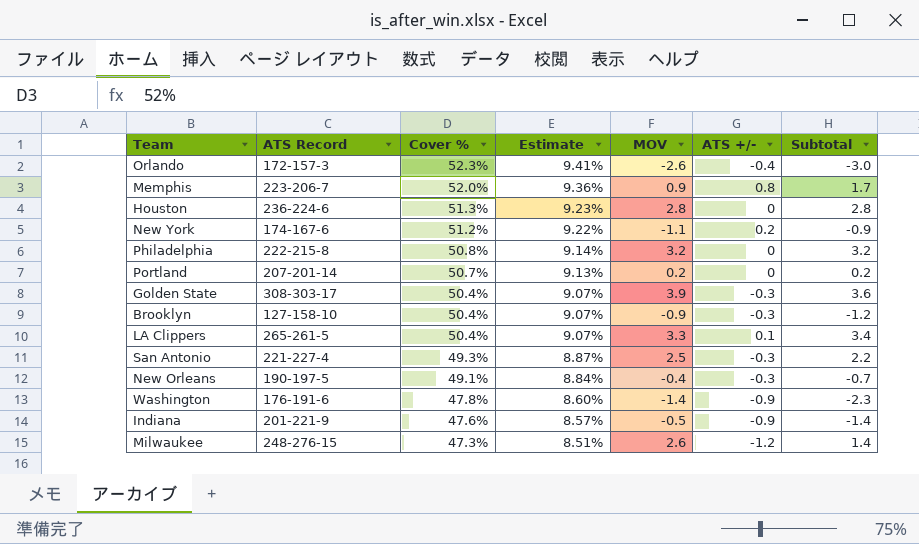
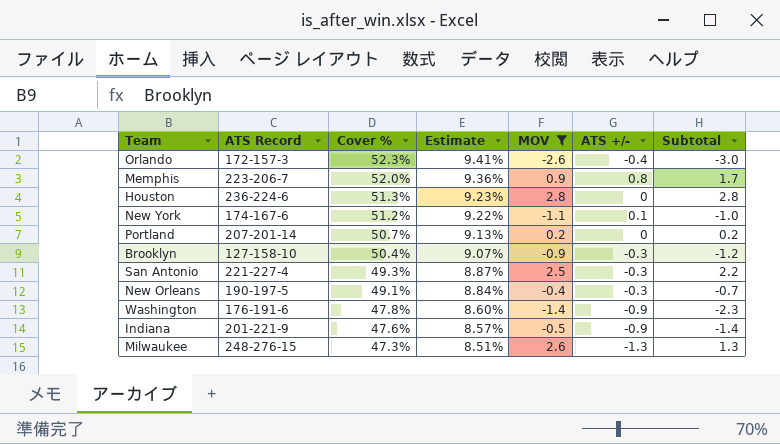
filter: none -> MOV <= 2.8
New York | ATS +/-: 0.2 -> 0.1
New York | Subtotal: -0.9 -> -1.0
Milwaukee | ATS +/-: -1.2 -> -1.3
Milwaukee | Subtotal: 1.4 -> 1.3

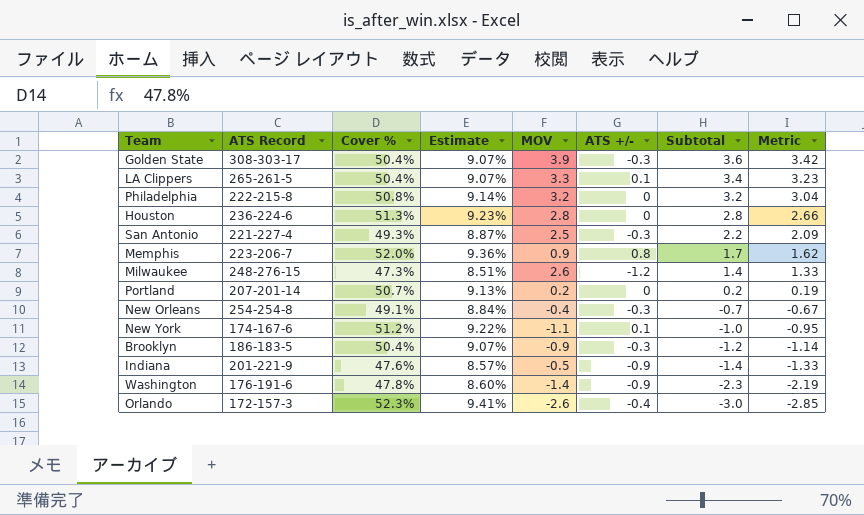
filter: MOV <= 2.8 -> none
row order: Cover % descending -> Subtotal descending
column Metric | formula: none -> [Subtotal] * 0.95
Milwaukee | ATS +/-: -1.3 -> -1.2
Milwaukee | Subtotal: 1.3 -> 1.4
New Orleans | ATS Record: 190-197-5 -> 254-254-8
Brooklyn | ATS Record: 127-158-10 -> 186-183-5

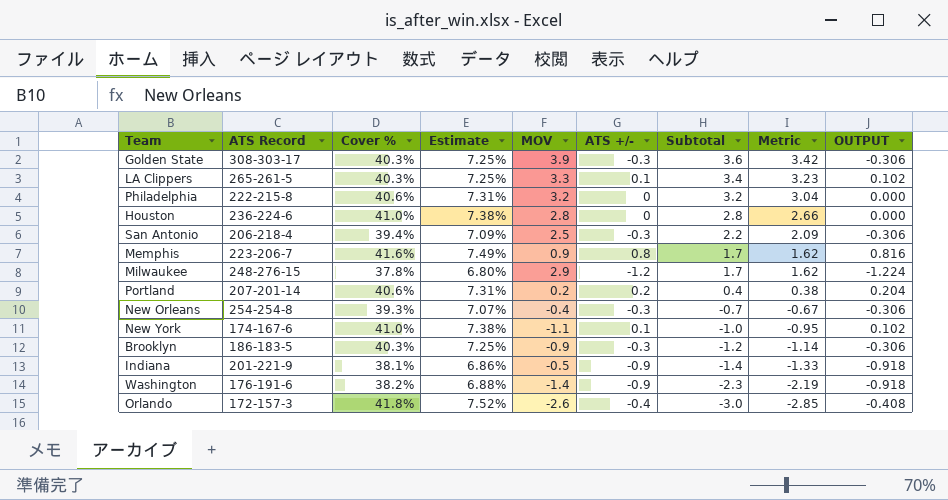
column OUTPUT | formula: none -> [ATS +/-] * 1.02
Golden State | Cover %: 50.4% -> 40.3%
Golden State | Estimate: 9.07% -> 7.25%
LA Clippers | Cover %: 50.4% -> 40.3%
LA Clippers | Estimate: 9.07% -> 7.25%
Philadelphia | Cover %: 50.8% -> 40.6%
Philadelphia | Estimate: 9.14% -> 7.31%
Houston | Cover %: 51.3% -> 41.0%
Houston | Estimate: 9.23% -> 7.38%
San Antonio | ATS Record: 221-227-4 -> 206-218-4
San Antonio | Cover %: 49.3% -> 39.4%
San Antonio | Estimate: 8.87% -> 7.09%
Memphis | Cover %: 52.0% -> 41.6%
Memphis | Estimate: 9.36% -> 7.49%
Milwaukee | Cover %: 47.3% -> 37.8%
Milwaukee | Estimate: 8.51% -> 6.80%
Milwaukee | MOV: 2.6 -> 2.9
Milwaukee | Subtotal: 1.4 -> 1.7
Milwaukee | Metric: 1.33 -> 1.62
Portland | Cover %: 50.7% -> 40.6%
Portland | Estimate: 9.13% -> 7.31%
Portland | ATS +/-: 0 -> 0.2
Portland | Subtotal: 0.2 -> 0.4
Portland | Metric: 0.19 -> 0.38
New Orleans | Cover %: 49.1% -> 39.3%
New Orleans | Estimate: 8.84% -> 7.07%
New York | Cover %: 51.2% -> 41.0%
New York | Estimate: 9.22% -> 7.38%
Brooklyn | Cover %: 50.4% -> 40.3%
Brooklyn | Estimate: 9.07% -> 7.25%
Indiana | Cover %: 47.6% -> 38.1%
Indiana | Estimate: 8.57% -> 6.86%
Washington | Cover %: 47.8% -> 38.2%
Washington | Estimate: 8.60% -> 6.88%
Orlando | Cover %: 52.3% -> 41.8%
Orlando | Estimate: 9.41% -> 7.52%

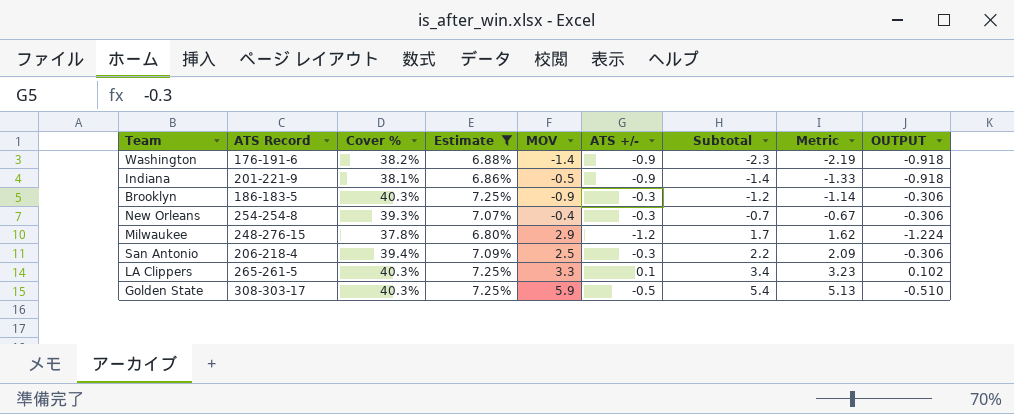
filter: none -> Estimate <= 7.25%
row order: Subtotal descending -> Subtotal ascending
Golden State | MOV: 3.9 -> 5.9
Golden State | ATS +/-: -0.3 -> -0.5
Golden State | Subtotal: 3.6 -> 5.4
Golden State | Metric: 3.42 -> 5.13
Golden State | OUTPUT: -0.306 -> -0.510

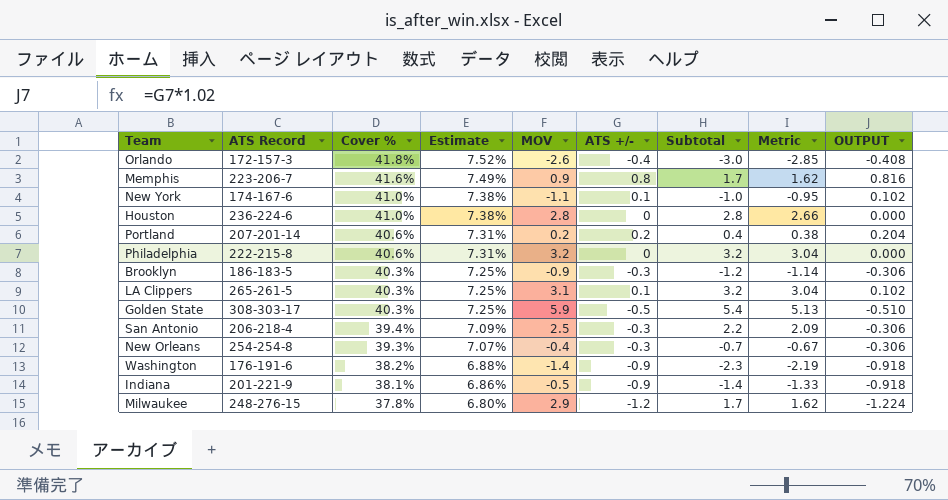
filter: Estimate <= 7.25% -> none
row order: Subtotal ascending -> Cover % descending
LA Clippers | MOV: 3.3 -> 3.1
LA Clippers | Subtotal: 3.4 -> 3.2
LA Clippers | Metric: 3.23 -> 3.04

